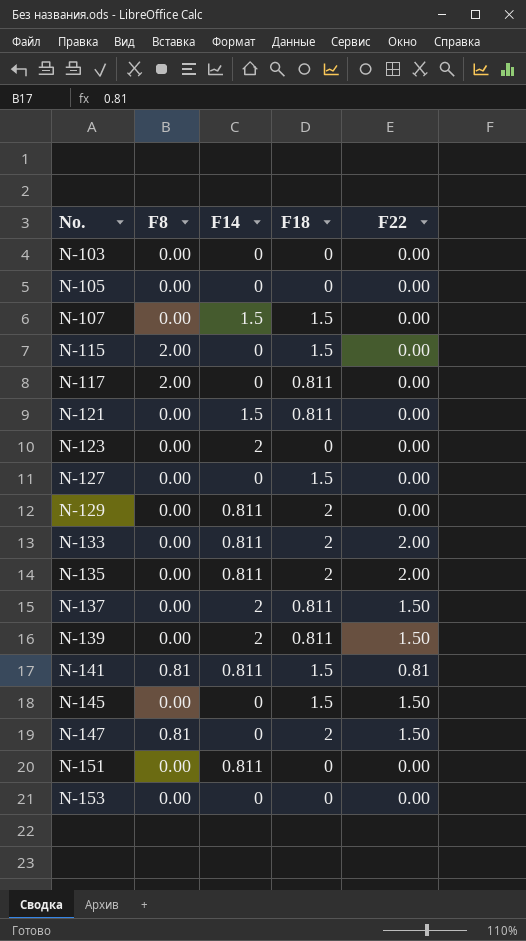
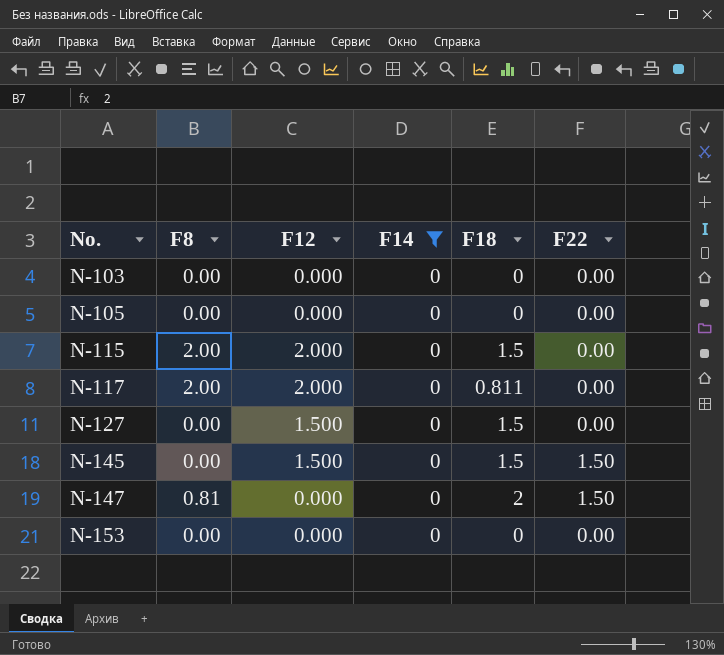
filter: none -> F14 = 0
column F12 | position: none -> 3

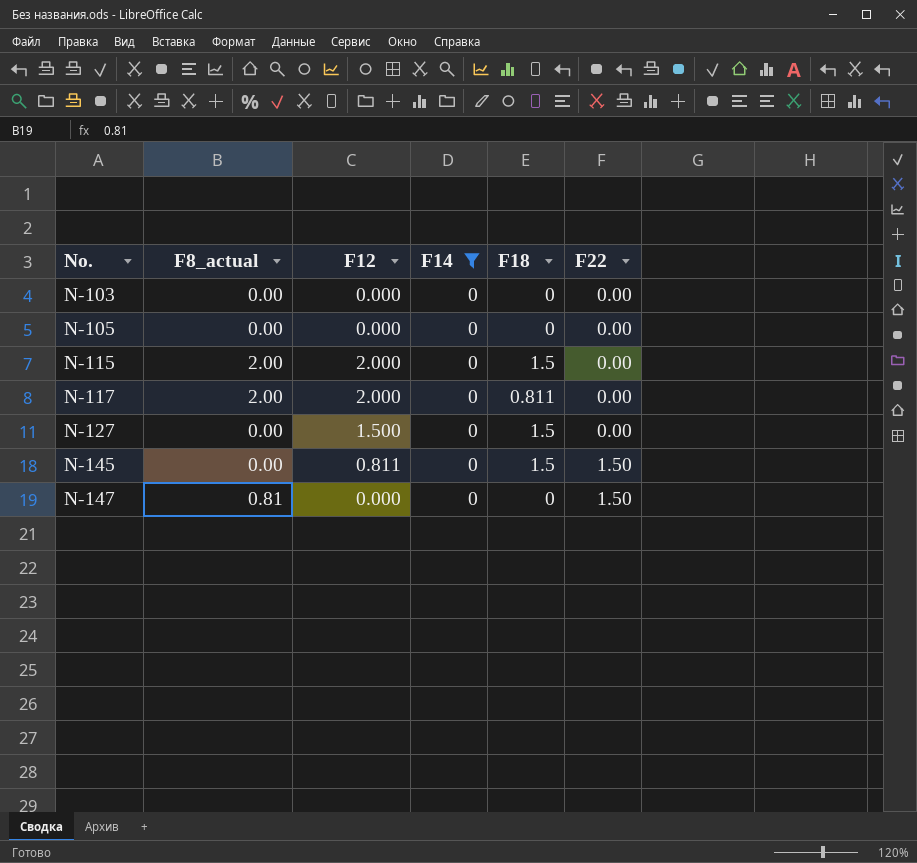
column name: F8 -> F8_actual
row N-153: 0.00 | 0.000 | 0 | 0 | 0.00 -> none
N-145 | F12: 1.500 -> 0.811
N-147 | F18: 2 -> 0

